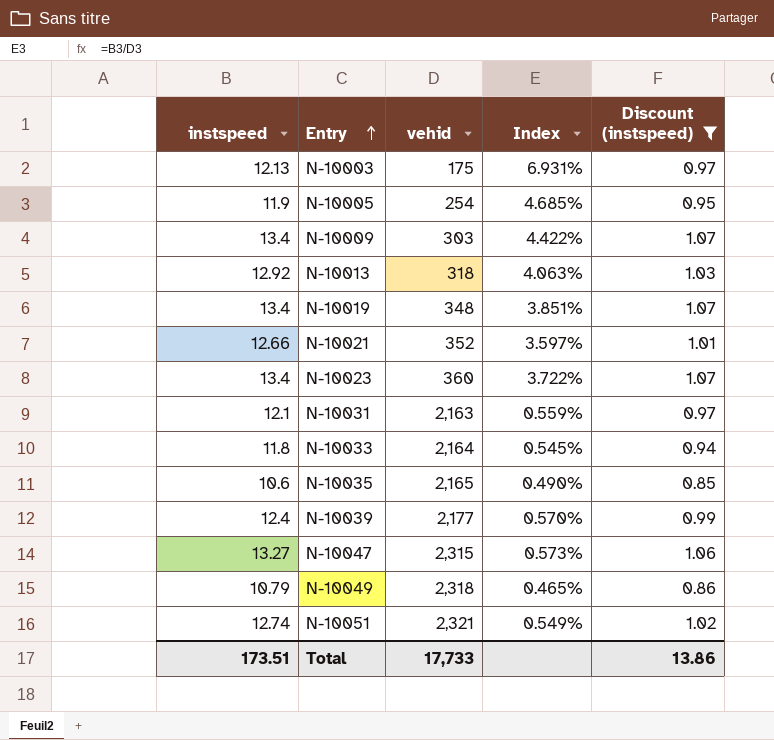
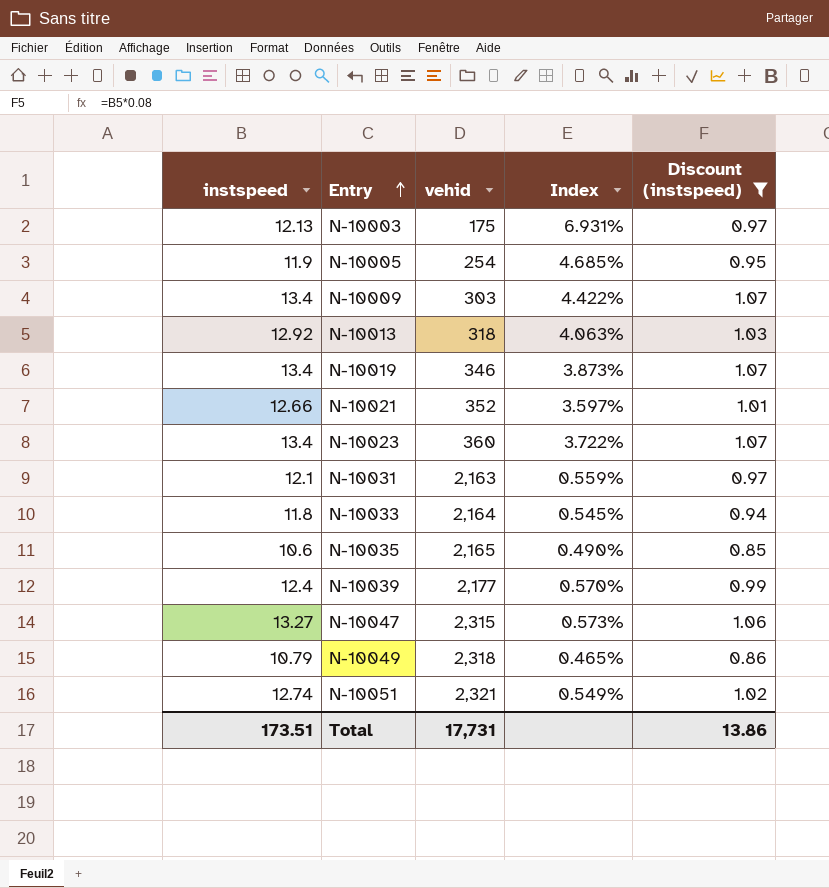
N-10019 | vehid: 348 -> 346
N-10019 | Index: 3.851% -> 3.873%
Total | vehid: 17,733 -> 17,731

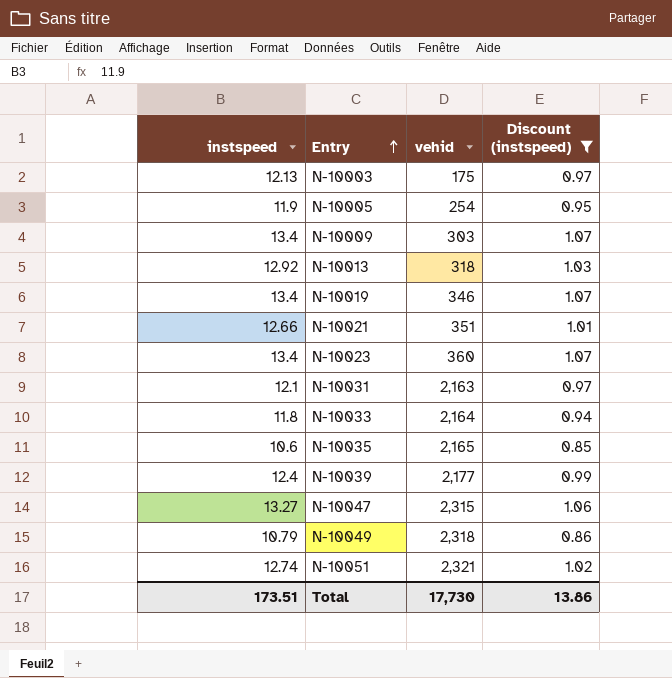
column Index | formula: [instspeed] / [vehid] -> none
N-10021 | vehid: 352 -> 351
Total | vehid: 17,731 -> 17,730

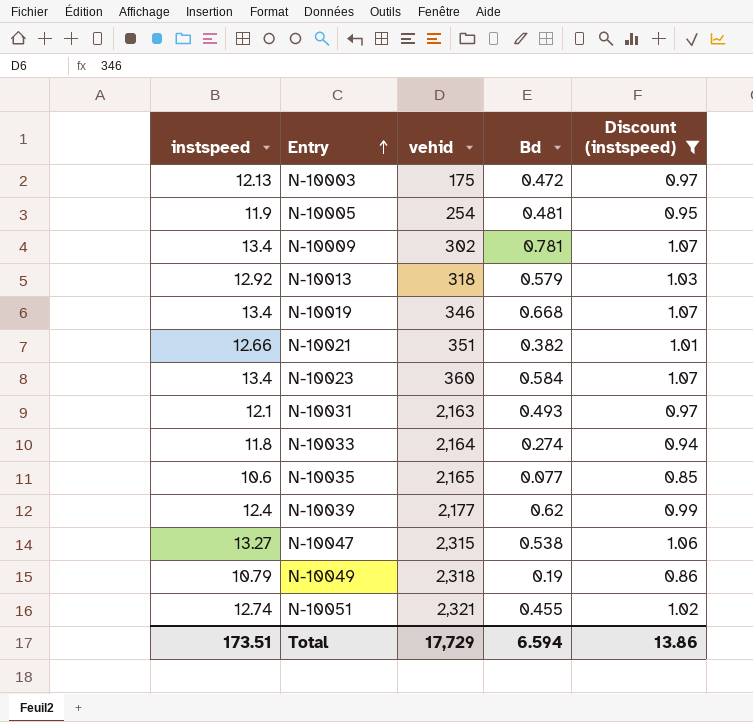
column Bd | position: none -> 4
N-10009 | vehid: 303 -> 302
Total | vehid: 17,730 -> 17,729

